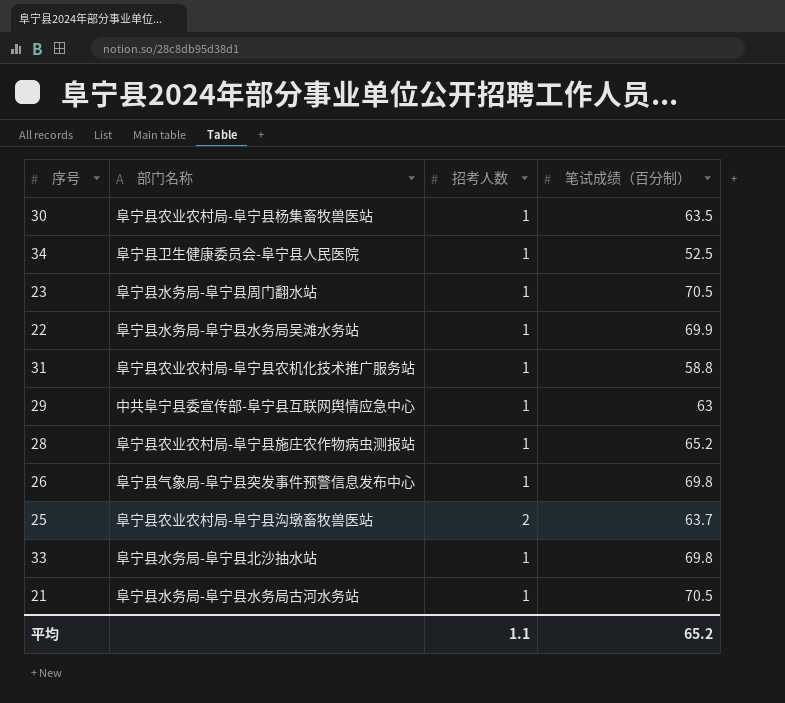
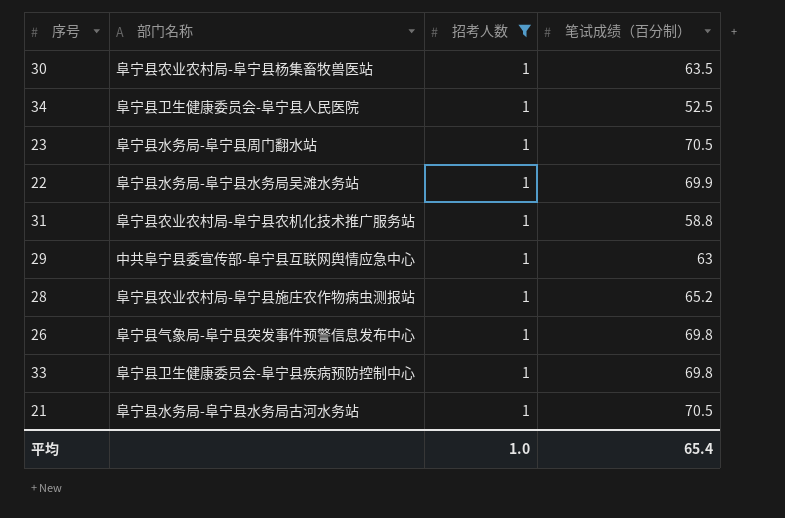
filter: none -> 招考人数 = 1
33 | 部门名称: 阜宁县水务局-阜宁县北沙抽水站 -> 阜宁县卫生健康委员会-阜宁县疾病预防控制中心
平均 | 招考人数: 1.1 -> 1.0
平均 | 笔试成绩（百分制）: 65.2 -> 65.4

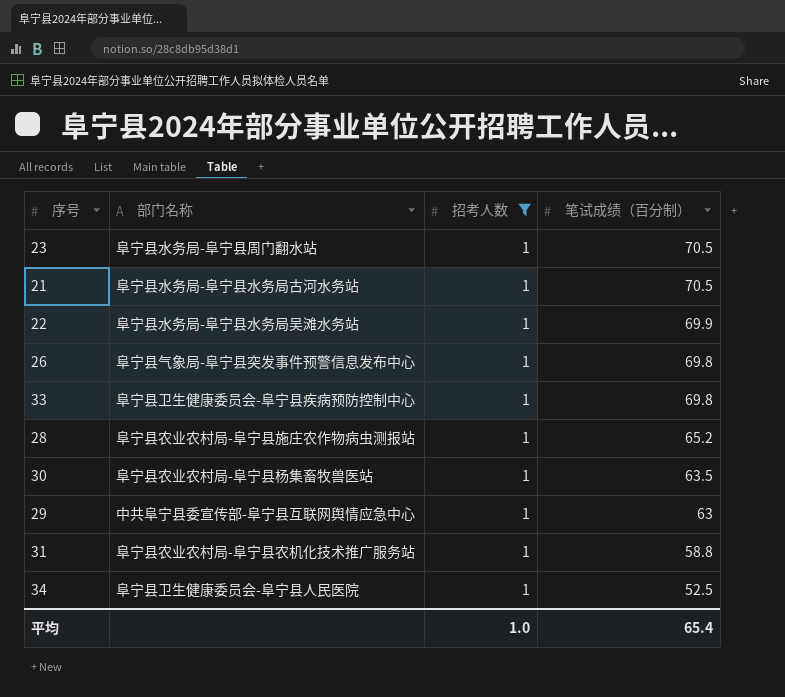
row order: none -> 笔试成绩（百分制） descending

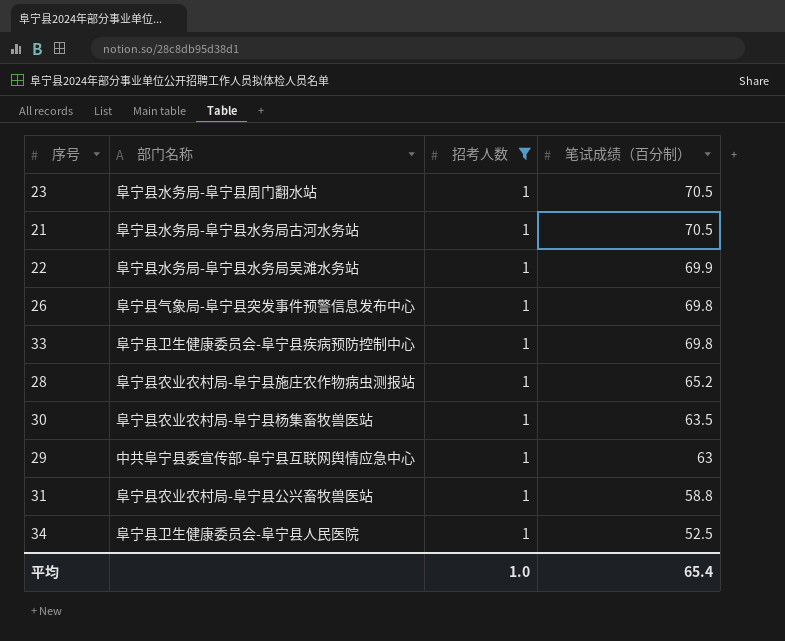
31 | 部门名称: 阜宁县农业农村局-阜宁县农机化技术推广服务站 -> 阜宁县农业农村局-阜宁县公兴畜牧兽医站

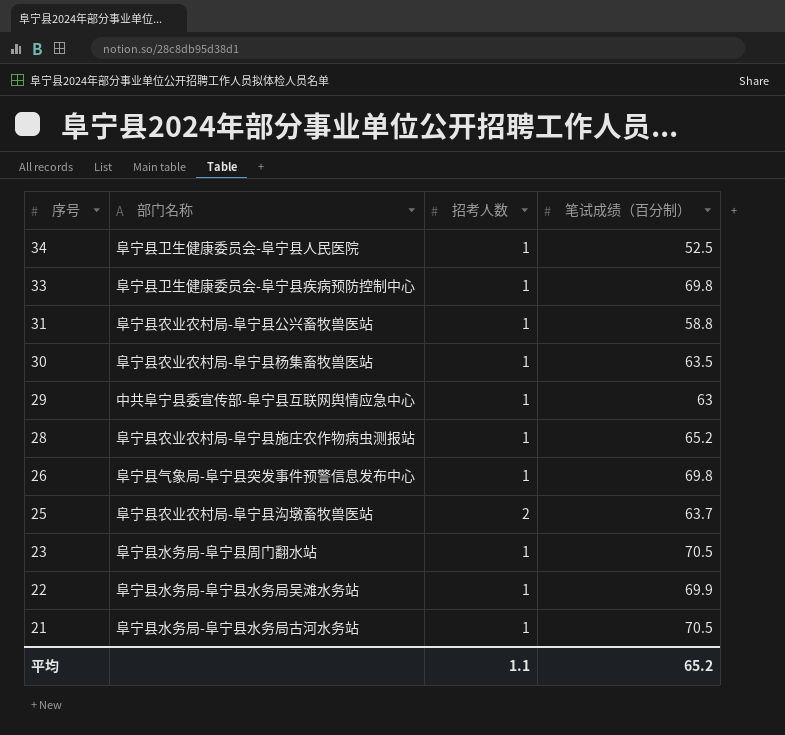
filter: 招考人数 = 1 -> none
row order: 笔试成绩（百分制） descending -> 序号 descending
平均 | 招考人数: 1.0 -> 1.1
平均 | 笔试成绩（百分制）: 65.4 -> 65.2

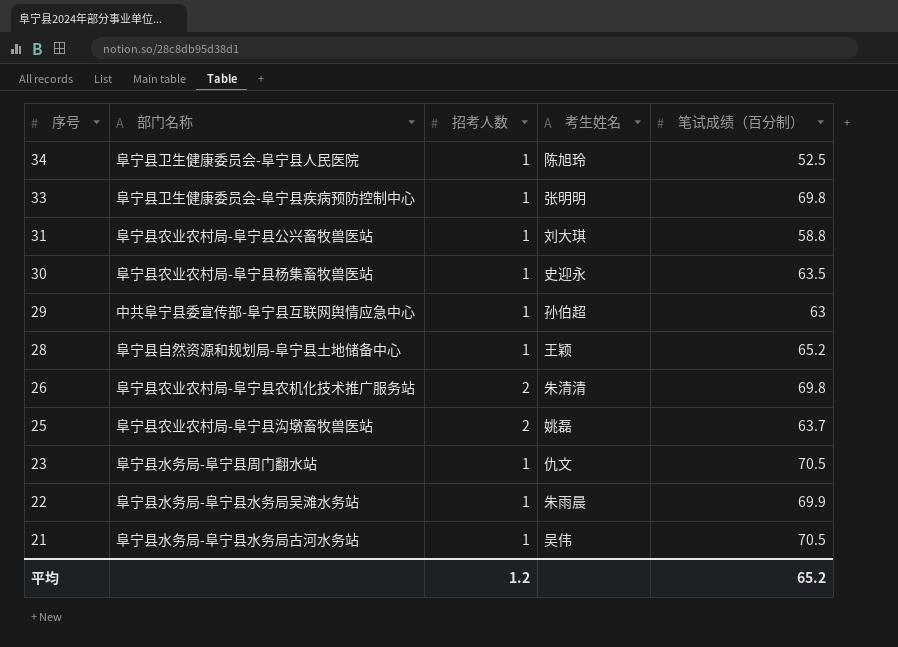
column 考生姓名 | position: none -> 4
28 | 部门名称: 阜宁县农业农村局-阜宁县施庄农作物病虫测报站 -> 阜宁县自然资源和规划局-阜宁县土地储备中心
26 | 部门名称: 阜宁县气象局-阜宁县突发事件预警信息发布中心 -> 阜宁县农业农村局-阜宁县农机化技术推广服务站
26 | 招考人数: 1 -> 2
平均 | 招考人数: 1.1 -> 1.2

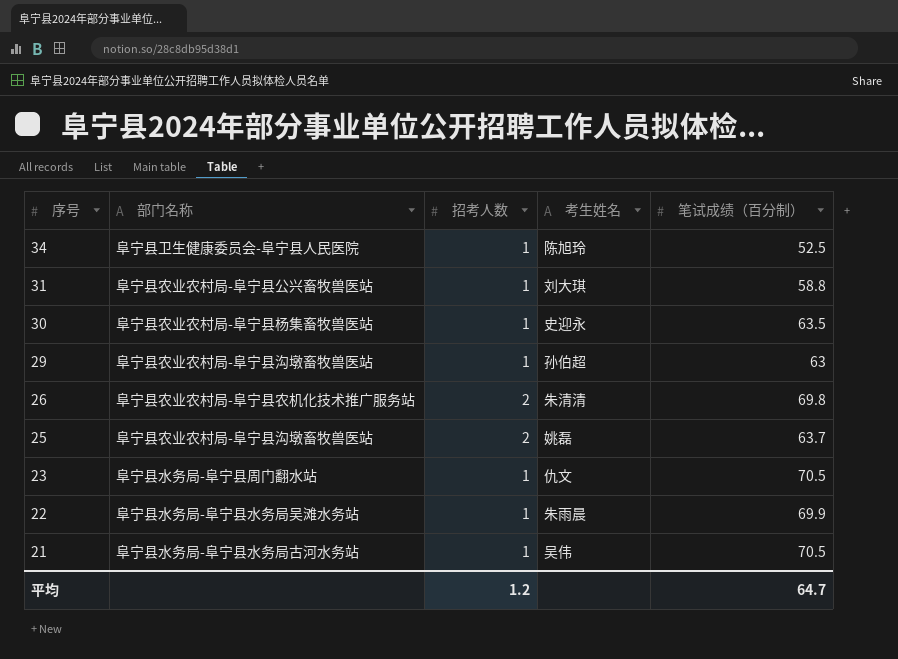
row 33: 阜宁县卫生健康委员会-阜宁县疾病预防控制中心 | 1 | 张明明 | 69.8 -> none
row 28: 阜宁县自然资源和规划局-阜宁县土地储备中心 | 1 | 王颖 | 65.2 -> none
29 | 部门名称: 中共阜宁县委宣传部-阜宁县互联网舆情应急中心 -> 阜宁县农业农村局-阜宁县沟墩畜牧兽医站
平均 | 笔试成绩（百分制）: 65.2 -> 64.7

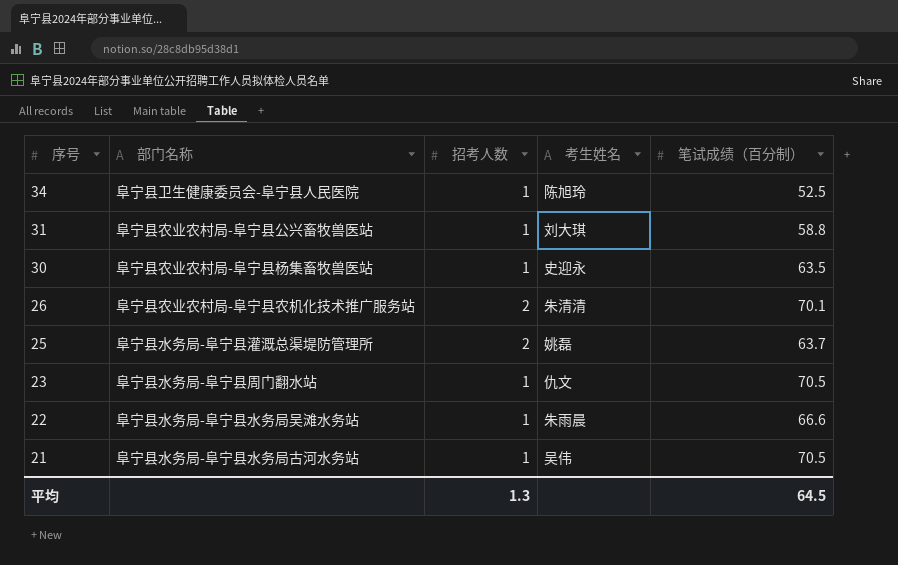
row 29: 阜宁县农业农村局-阜宁县沟墩畜牧兽医站 | 1 | 孙伯超 | 63 -> none
26 | 笔试成绩（百分制）: 69.8 -> 70.1
25 | 部门名称: 阜宁县农业农村局-阜宁县沟墩畜牧兽医站 -> 阜宁县水务局-阜宁县灌溉总渠堤防管理所
22 | 笔试成绩（百分制）: 69.9 -> 66.6
平均 | 招考人数: 1.2 -> 1.3
平均 | 笔试成绩（百分制）: 64.7 -> 64.5

